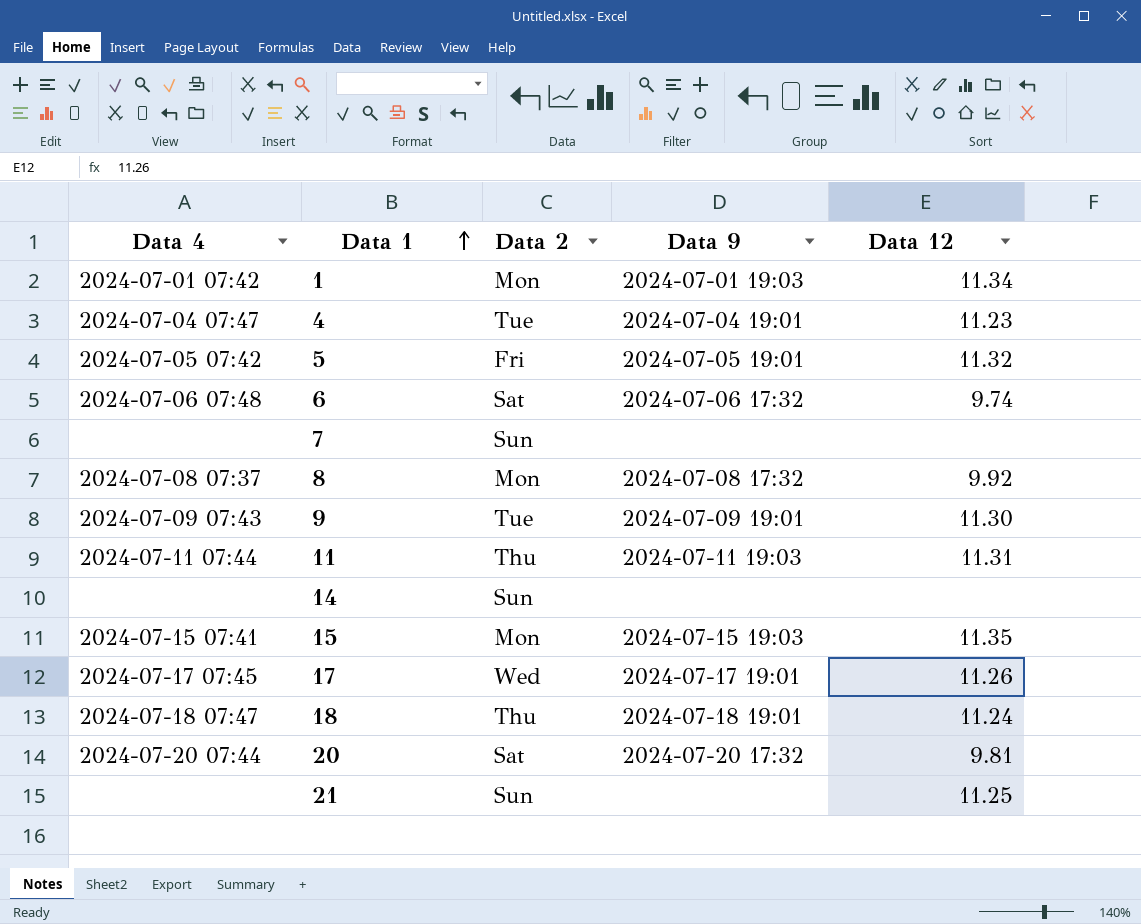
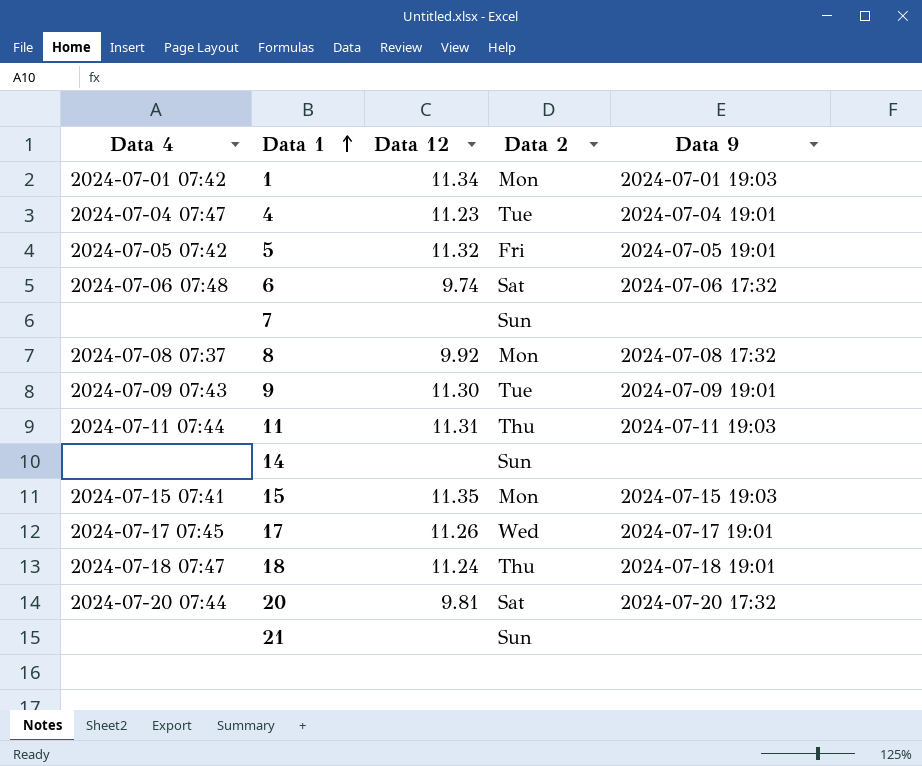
column Data 12 | position: 5 -> 3
21 | Data 12: 11.25 -> none

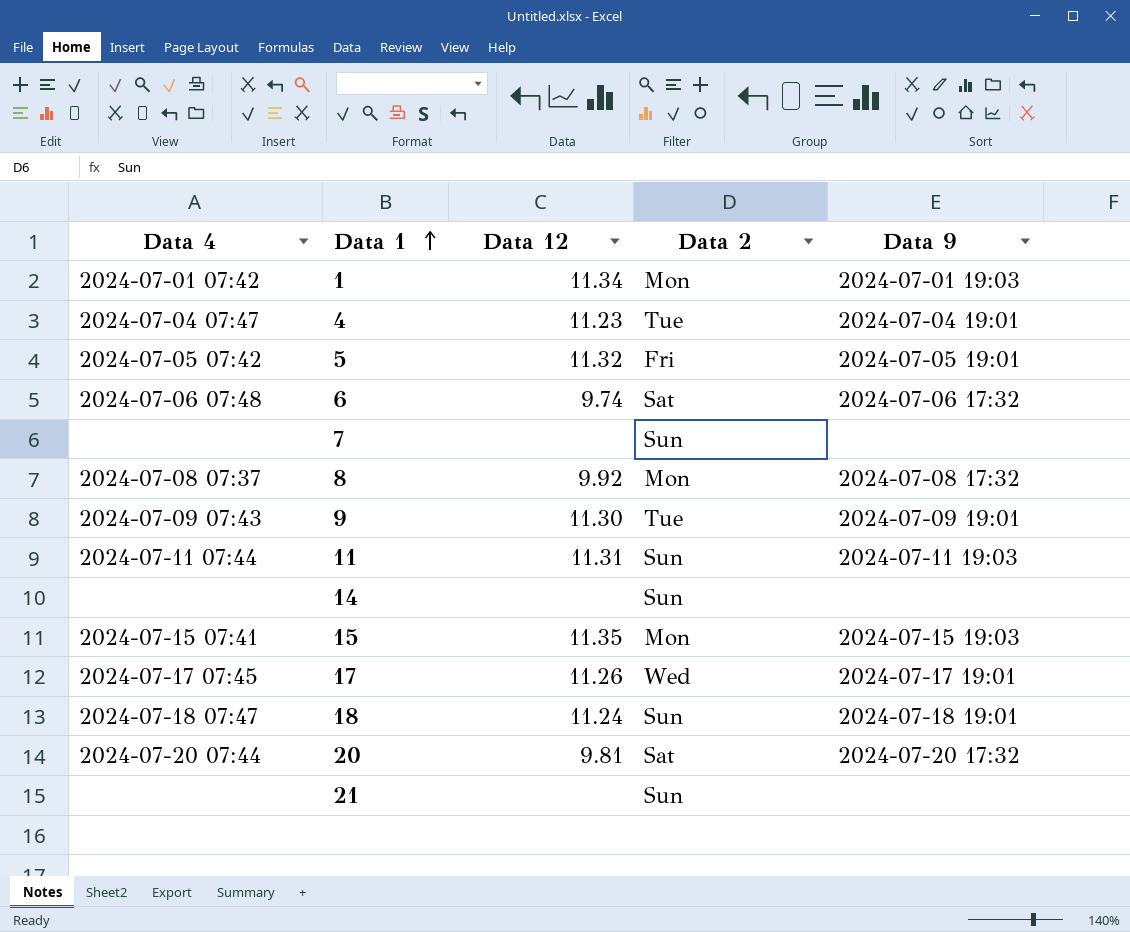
11 | Data 2: Thu -> Sun
18 | Data 2: Thu -> Sun

